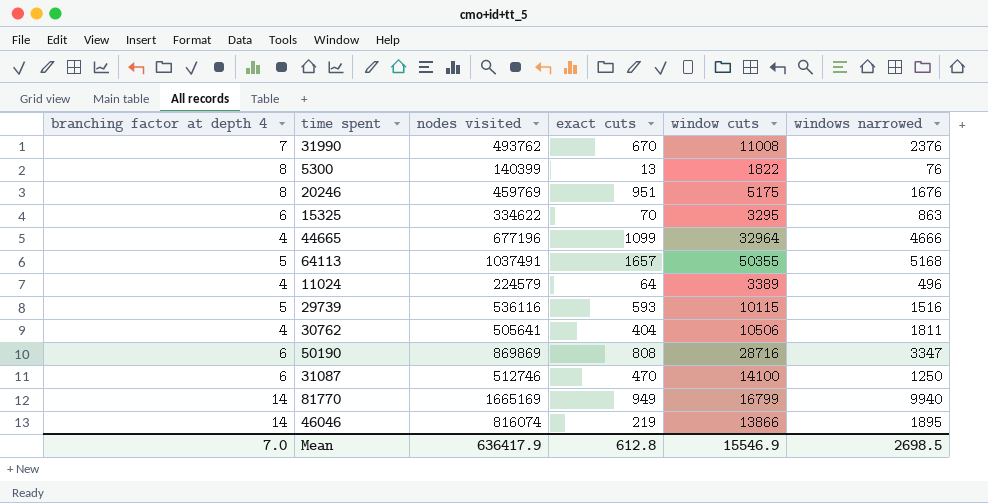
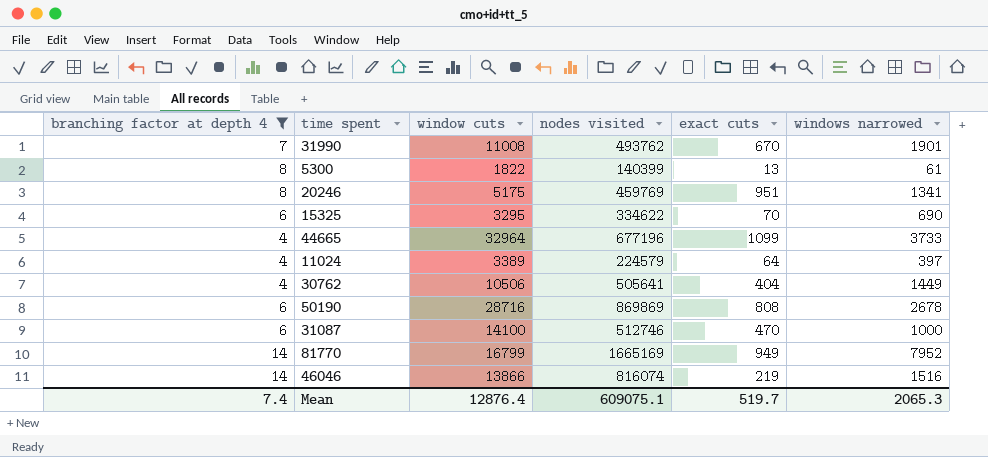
filter: none -> branching factor at depth 4 != 5
column window cuts | position: 5 -> 3
31990 | windows narrowed: 2376 -> 1901
5300 | windows narrowed: 76 -> 61
20246 | windows narrowed: 1676 -> 1341
15325 | windows narrowed: 863 -> 690
44665 | windows narrowed: 4666 -> 3733
11024 | windows narrowed: 496 -> 397
30762 | windows narrowed: 1811 -> 1449
50190 | windows narrowed: 3347 -> 2678
31087 | windows narrowed: 1250 -> 1000
81770 | windows narrowed: 9940 -> 7952
46046 | windows narrowed: 1895 -> 1516
Mean | branching factor at depth 4: 7.0 -> 7.4
Mean | window cuts: 15546.9 -> 12876.4
Mean | nodes visited: 636417.9 -> 609075.1
Mean | exact cuts: 612.8 -> 519.7
Mean | windows narrowed: 2698.5 -> 2065.3

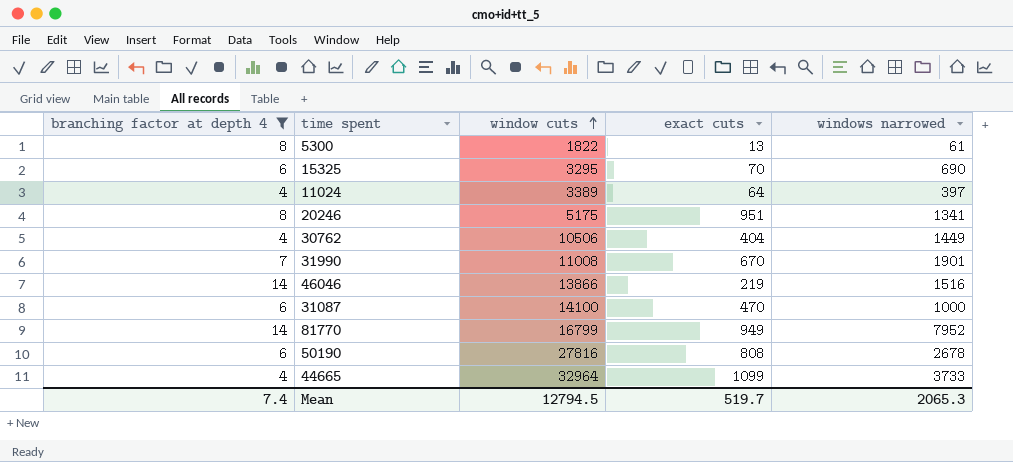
row order: none -> window cuts ascending
column nodes visited | position: 4 -> none
50190 | window cuts: 28716 -> 27816
Mean | window cuts: 12876.4 -> 12794.5

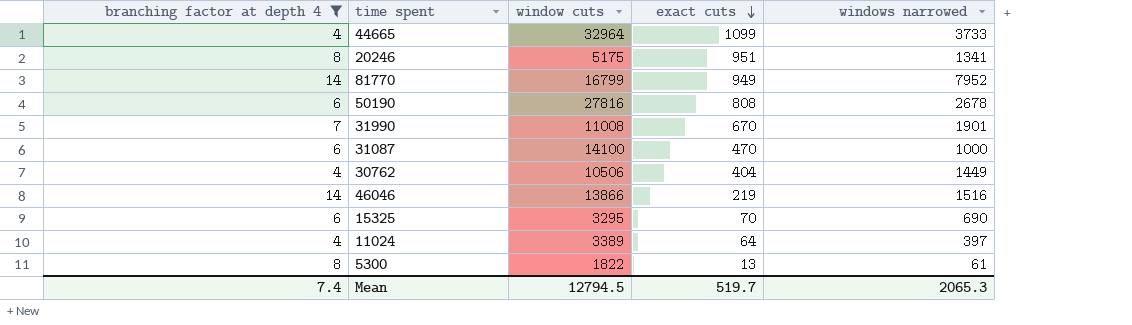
row order: window cuts ascending -> exact cuts descending

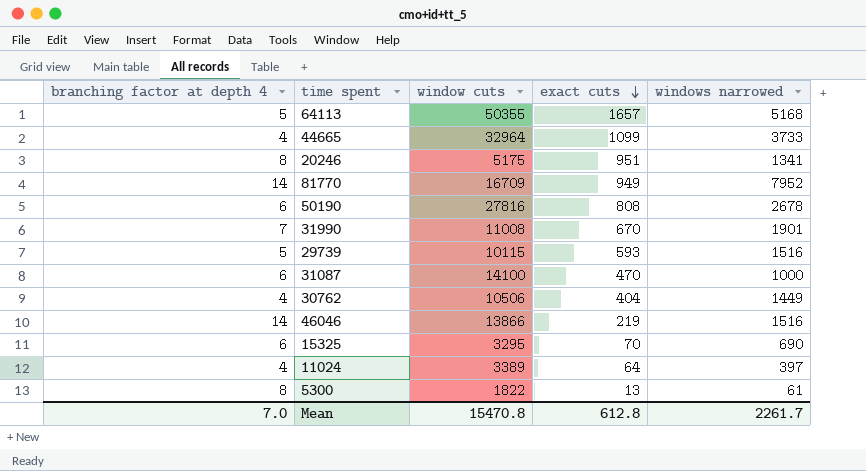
filter: branching factor at depth 4 != 5 -> none
81770 | window cuts: 16799 -> 16709
Mean | branching factor at depth 4: 7.4 -> 7.0
Mean | window cuts: 12794.5 -> 15470.8
Mean | exact cuts: 519.7 -> 612.8
Mean | windows narrowed: 2065.3 -> 2261.7

